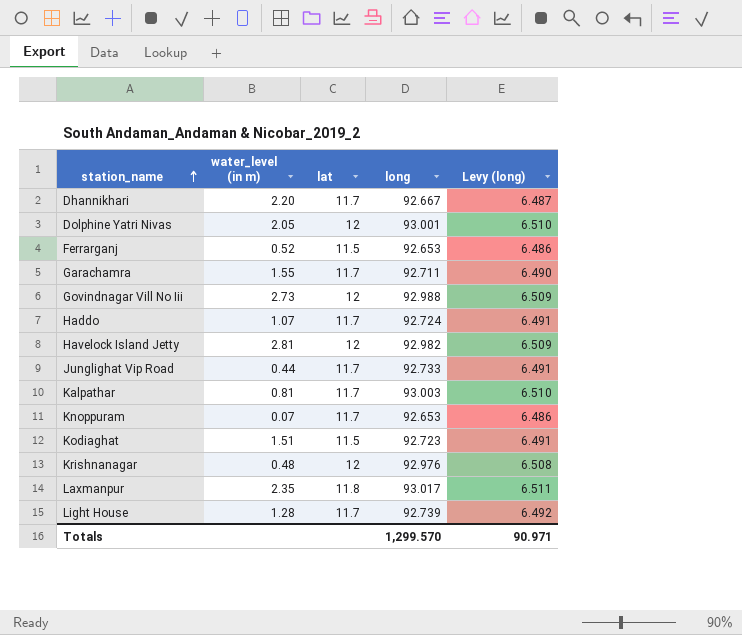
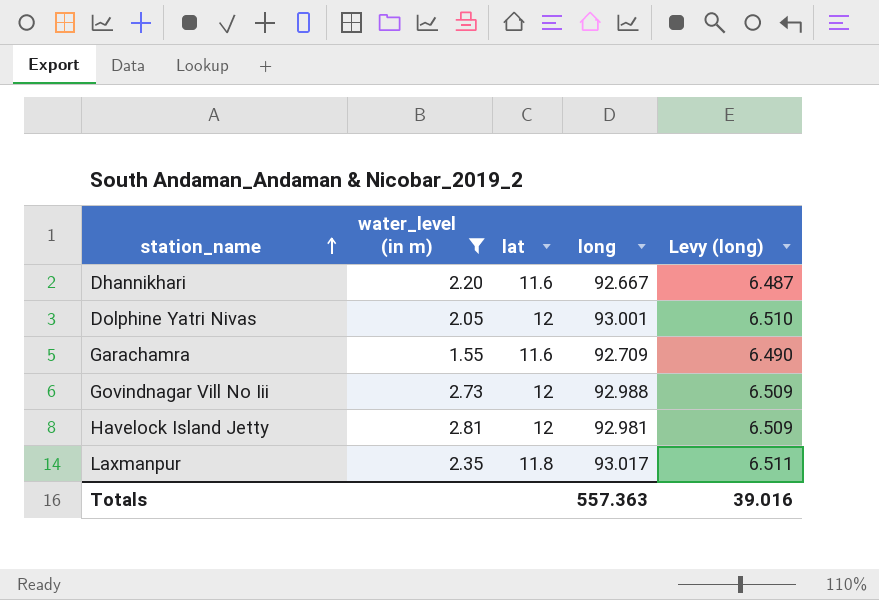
filter: none -> water_level (in m) >= 1.55
Dhannikhari | lat: 11.7 -> 11.6
Garachamra | lat: 11.7 -> 11.6
Garachamra | long: 92.711 -> 92.709
Havelock Island Jetty | long: 92.982 -> 92.981
Totals | long: 1,299.570 -> 557.363
Totals | Levy (long): 90.971 -> 39.016

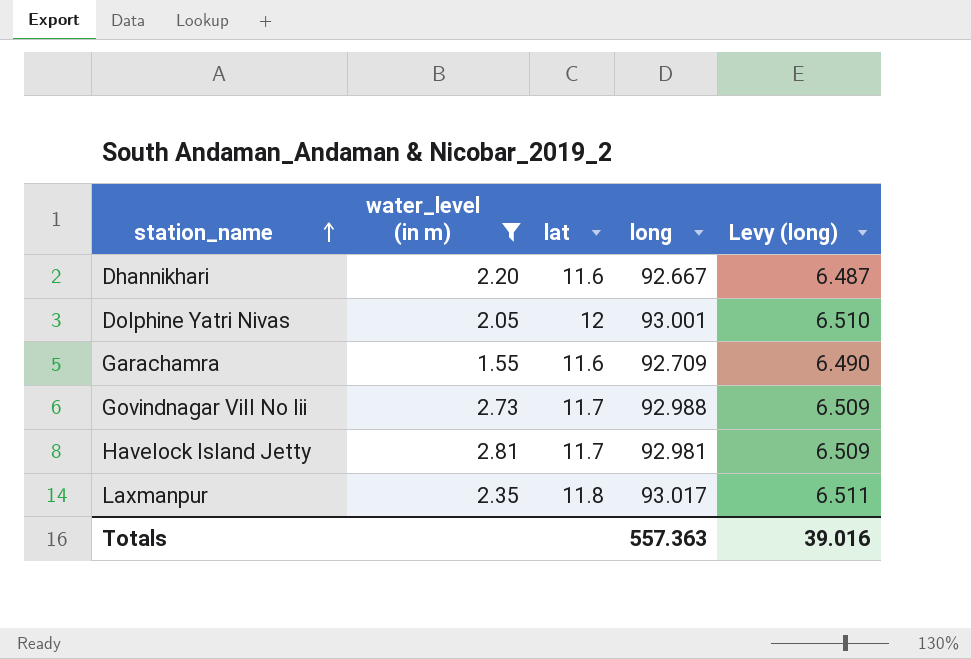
Govindnagar Vill No Iii | lat: 12 -> 11.7
Havelock Island Jetty | lat: 12 -> 11.7

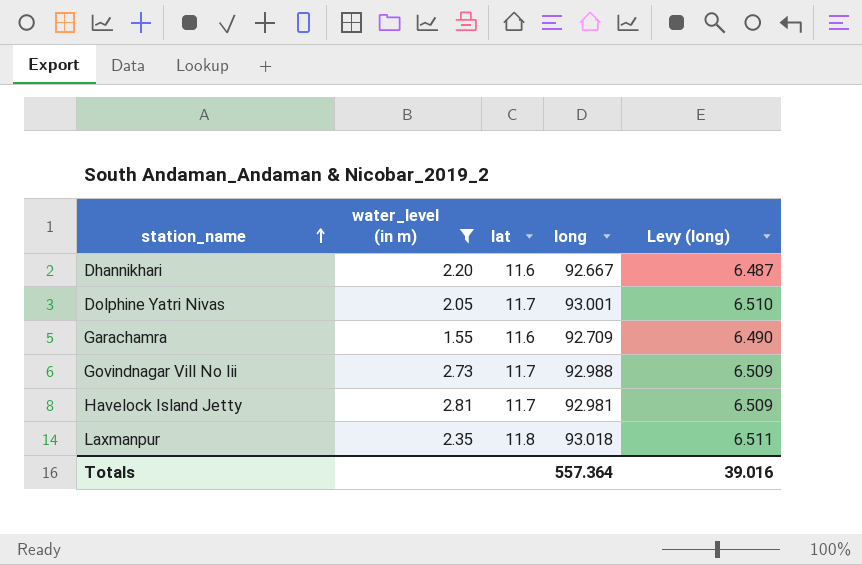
Dolphine Yatri Nivas | lat: 12 -> 11.7
Laxmanpur | long: 93.017 -> 93.018
Totals | long: 557.363 -> 557.364

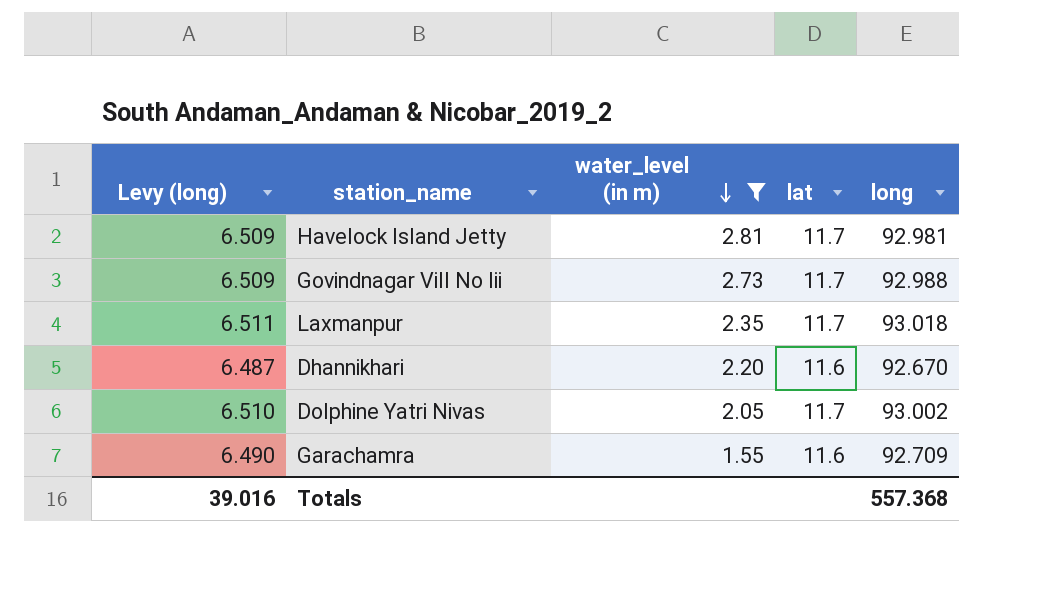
row order: station_name ascending -> water_level (in m) descending
column Levy (long) | position: 5 -> 1
Laxmanpur | lat: 11.8 -> 11.7
Dhannikhari | long: 92.667 -> 92.670
Dolphine Yatri Nivas | long: 93.001 -> 93.002
Totals | long: 557.364 -> 557.368

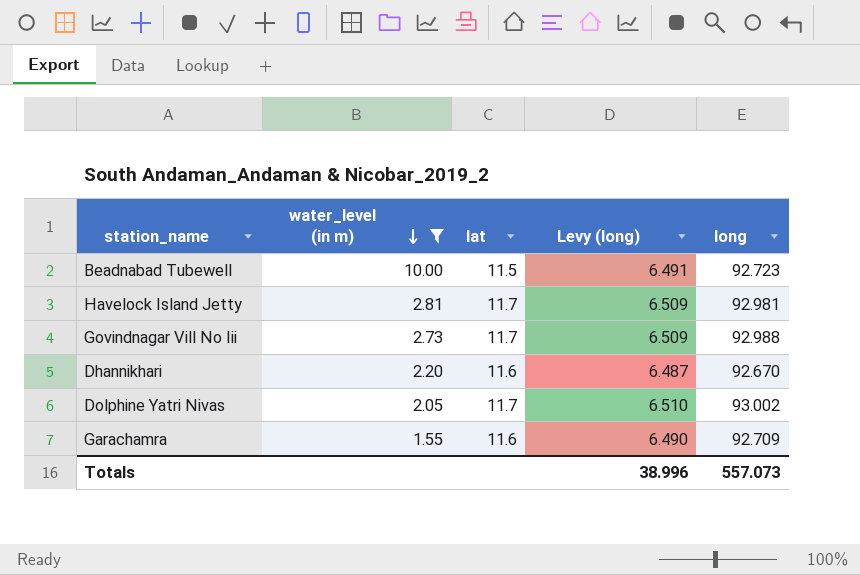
column Levy (long) | position: 1 -> 4
row Laxmanpur: 6.511 | 2.35 | 11.7 | 93.018 -> none
row Beadnabad Tubewell: none -> 10.00 | 11.5 | 6.491 | 92.723
Totals | Levy (long): 39.016 -> 38.996
Totals | long: 557.368 -> 557.073

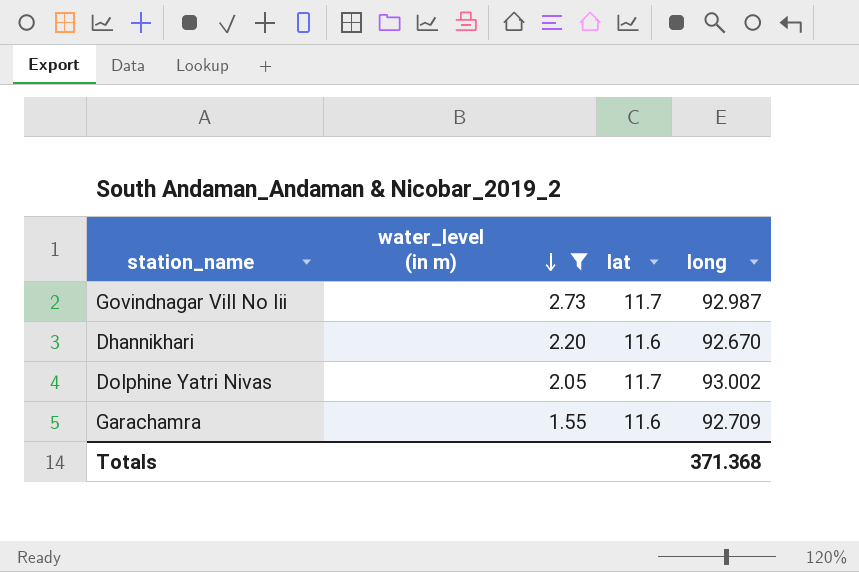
column Levy (long) | formula: [long] * 0.07 -> none
row Beadnabad Tubewell: 10.00 | 11.5 | 6.491 | 92.723 -> none
row Havelock Island Jetty: 2.81 | 11.7 | 6.509 | 92.981 -> none
Govindnagar Vill No Iii | long: 92.988 -> 92.987
Totals | long: 557.073 -> 371.368

